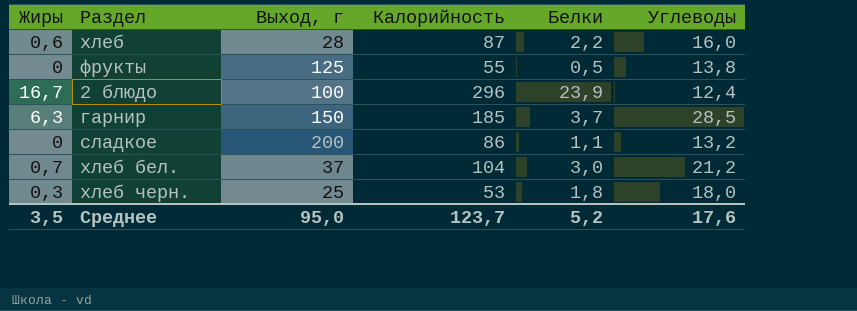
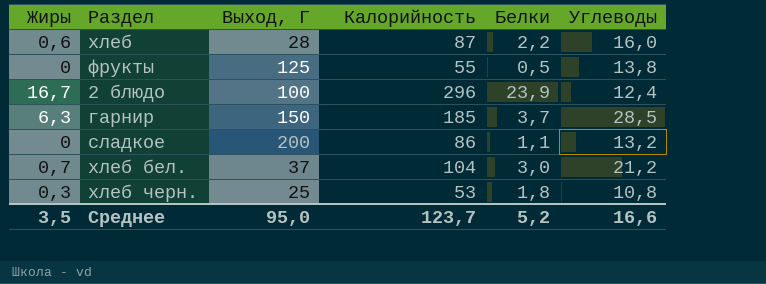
column name: Выход, г -> Выход, Г
хлеб черн. | Углеводы: 18,0 -> 10,8
Среднее | Углеводы: 17,6 -> 16,6

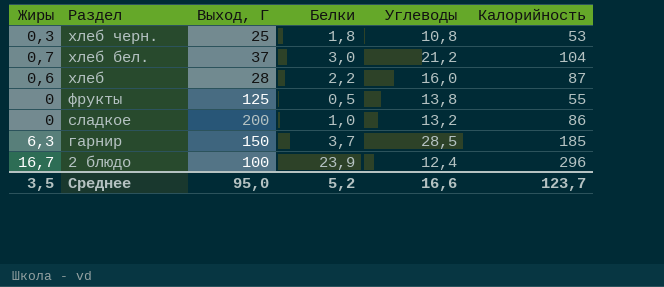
row order: none -> Раздел descending
column Калорийность | position: 4 -> 6
сладкое | Белки: 1,1 -> 1,0

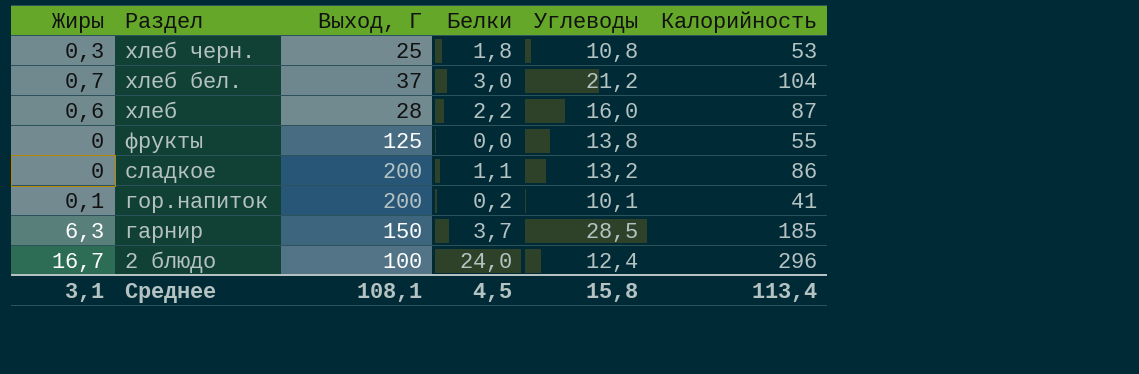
фрукты | Белки: 0,5 -> 0,0
сладкое | Белки: 1,0 -> 1,1
row гор.напиток: none -> 0,1 | 200 | 0,2 | 10,1 | 41
2 блюдо | Белки: 23,9 -> 24,0
Среднее | Жиры: 3,5 -> 3,1
Среднее | Выход, Г: 95,0 -> 108,1
Среднее | Белки: 5,2 -> 4,5
Среднее | Углеводы: 16,6 -> 15,8
Среднее | Калорийность: 123,7 -> 113,4

